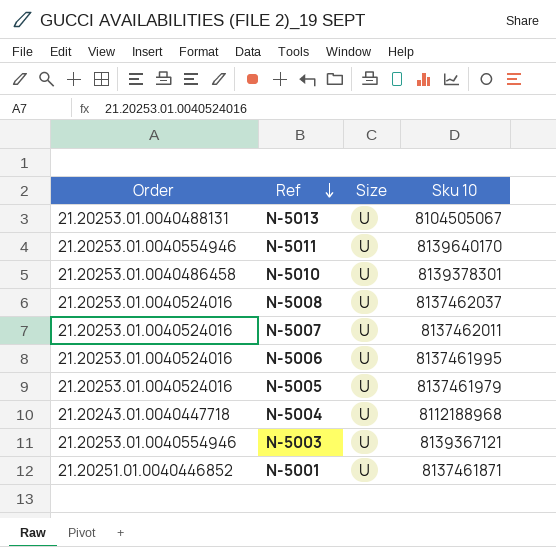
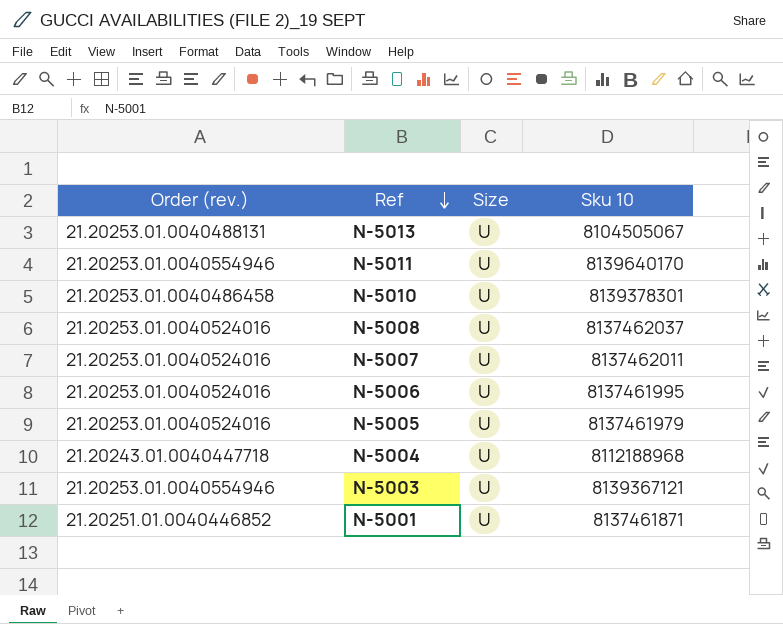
column name: Order -> Order (rev.)

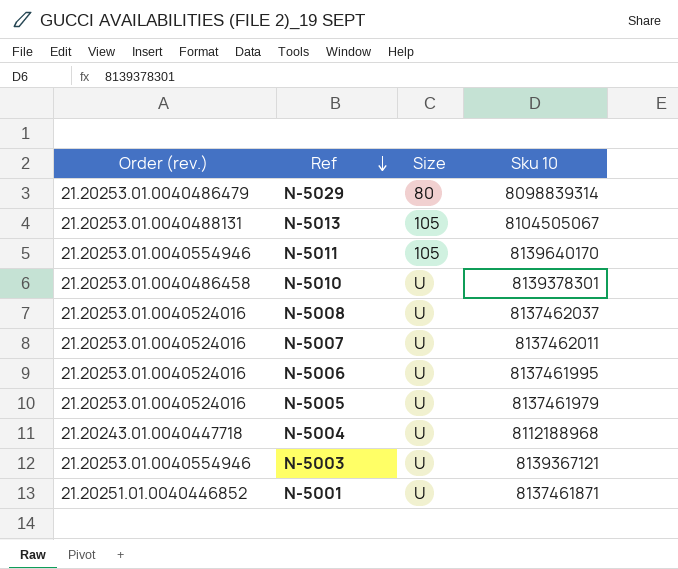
row N-5029: none -> 21.20253.01.0040486479 | 80 | 8098839314
N-5013 | Size: U -> 105
N-5011 | Size: U -> 105

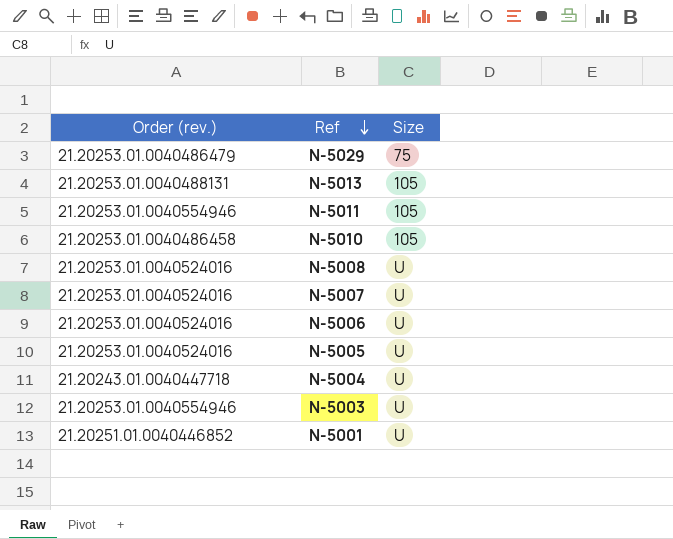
column Sku 10 | position: 4 -> none
N-5029 | Size: 80 -> 75
N-5010 | Size: U -> 105

